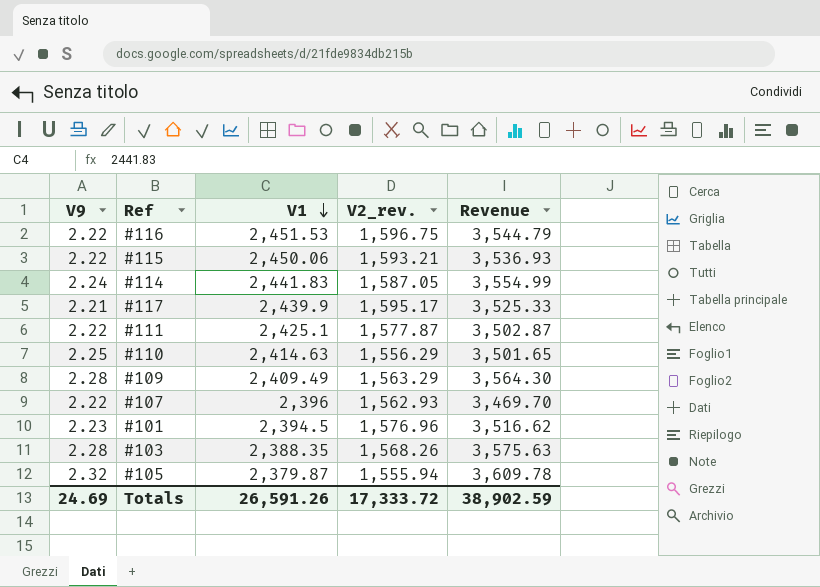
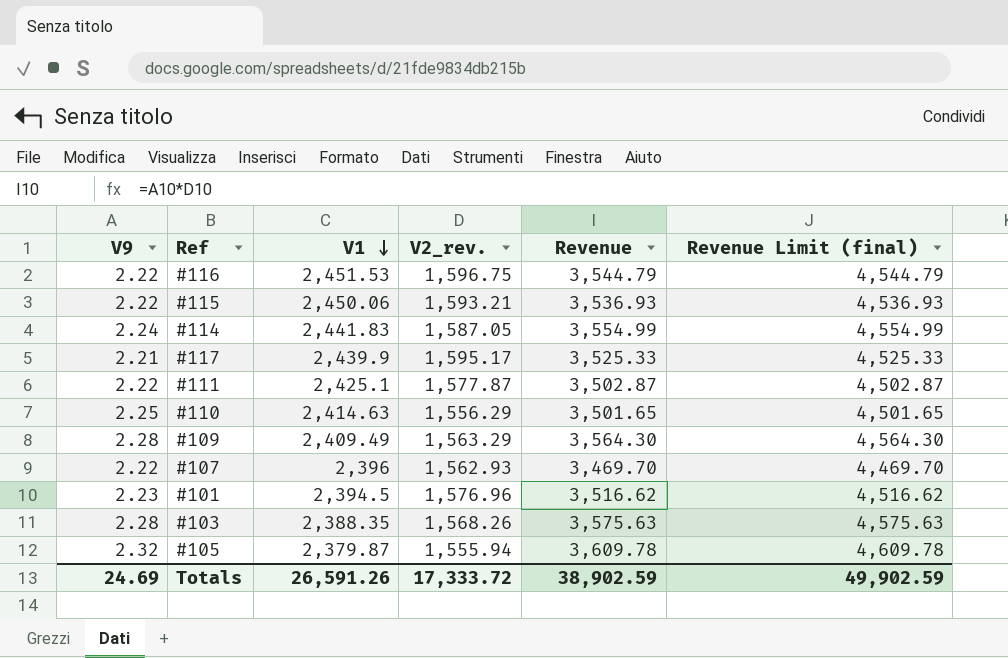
column Revenue Limit (final) | formula: none -> [Revenue] + 1000

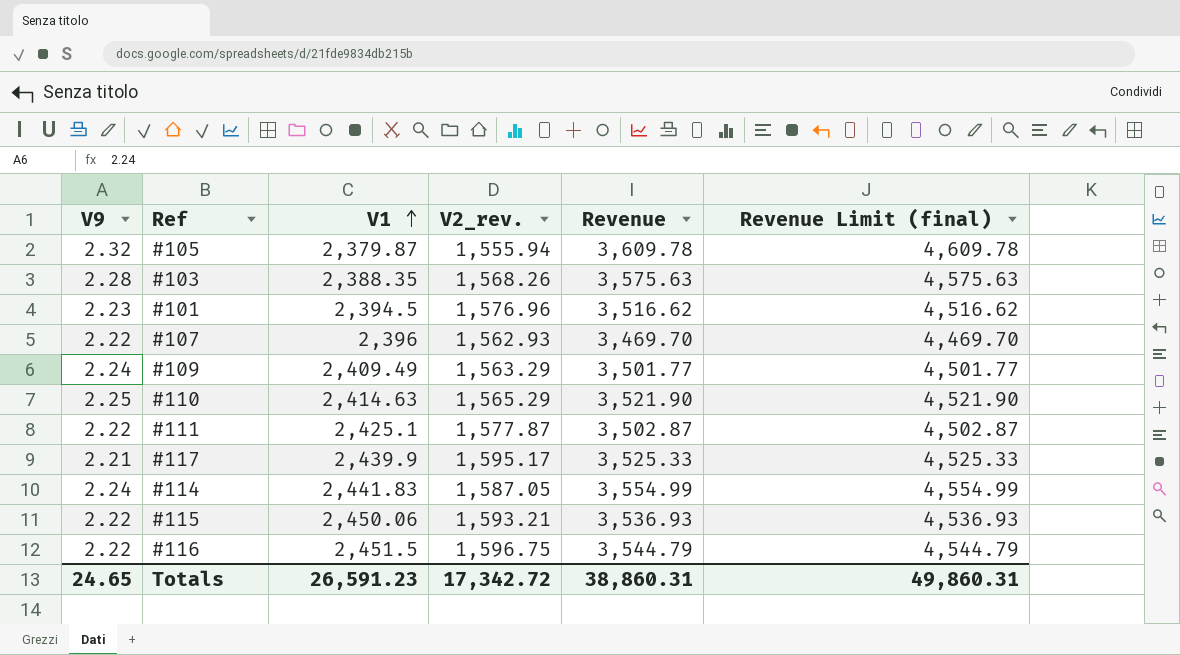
row order: V1 descending -> V1 ascending
#109 | V9: 2.28 -> 2.24
#109 | Revenue: 3,564.30 -> 3,501.77
#109 | Revenue Limit (final): 4,564.30 -> 4,501.77
#110 | V2_rev.: 1,556.29 -> 1,565.29
#110 | Revenue: 3,501.65 -> 3,521.90
#110 | Revenue Limit (final): 4,501.65 -> 4,521.90
#116 | V1: 2,451.53 -> 2,451.5
Totals | V9: 24.69 -> 24.65
Totals | V1: 26,591.26 -> 26,591.23
Totals | V2_rev.: 17,333.72 -> 17,342.72
Totals | Revenue: 38,902.59 -> 38,860.31
Totals | Revenue Limit (final): 49,902.59 -> 49,860.31

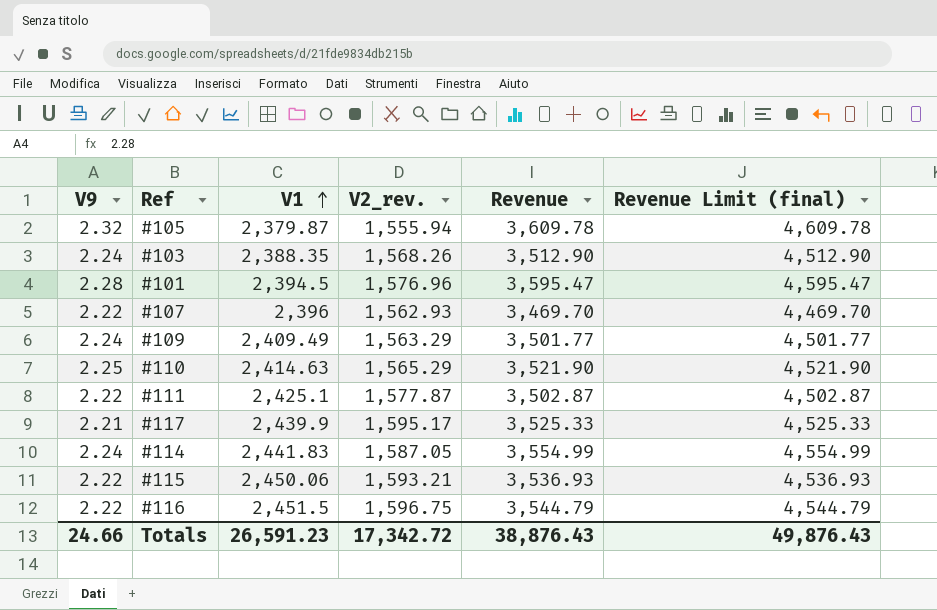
#103 | V9: 2.28 -> 2.24
#103 | Revenue: 3,575.63 -> 3,512.90
#103 | Revenue Limit (final): 4,575.63 -> 4,512.90
#101 | V9: 2.23 -> 2.28
#101 | Revenue: 3,516.62 -> 3,595.47
#101 | Revenue Limit (final): 4,516.62 -> 4,595.47
Totals | V9: 24.65 -> 24.66
Totals | Revenue: 38,860.31 -> 38,876.43
Totals | Revenue Limit (final): 49,860.31 -> 49,876.43

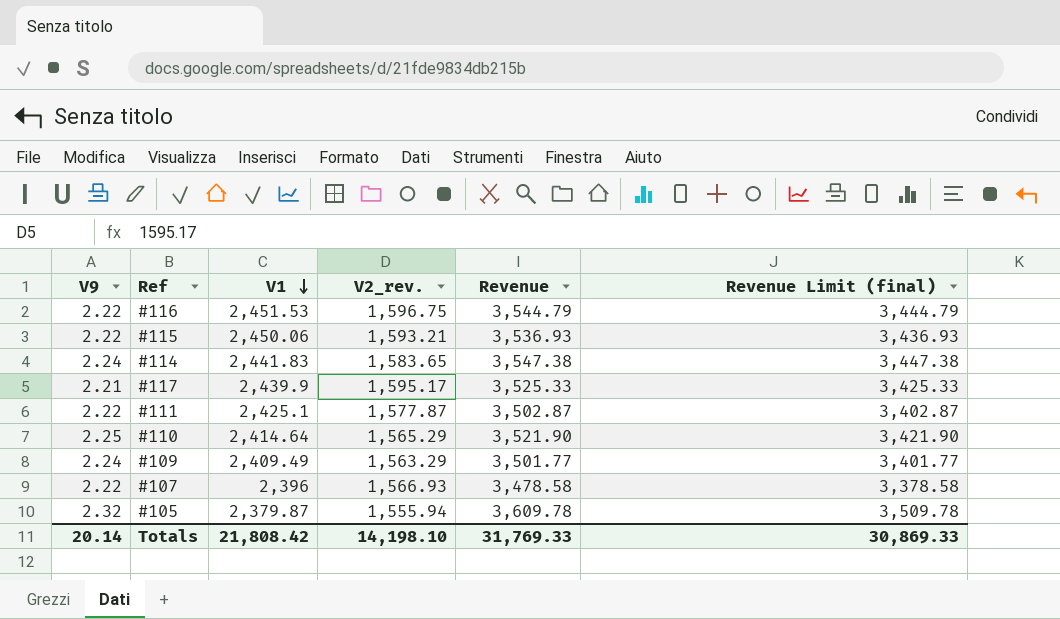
row order: V1 ascending -> V1 descending
column Revenue Limit (final) | formula: [Revenue] + 1000 -> [Revenue] - 100
row #103: 2.24 | 2,388.35 | 1,568.26 | 3,512.90 | 4,512.90 -> none
row #101: 2.28 | 2,394.5 | 1,576.96 | 3,595.47 | 4,595.47 -> none
#116 | V1: 2,451.5 -> 2,451.53
#114 | V2_rev.: 1,587.05 -> 1,583.65
#114 | Revenue: 3,554.99 -> 3,547.38
#110 | V1: 2,414.63 -> 2,414.64
#107 | V2_rev.: 1,562.93 -> 1,566.93
#107 | Revenue: 3,469.70 -> 3,478.58
Totals | V9: 24.66 -> 20.14
Totals | V1: 26,591.23 -> 21,808.42
Totals | V2_rev.: 17,342.72 -> 14,198.10
Totals | Revenue: 38,876.43 -> 31,769.33
Totals | Revenue Limit (final): 49,876.43 -> 30,869.33

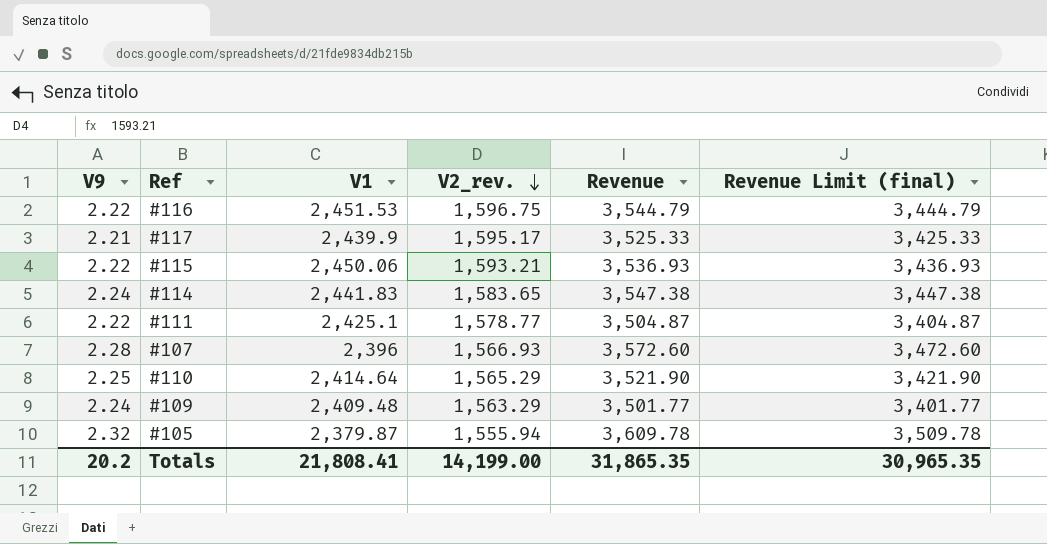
row order: V1 descending -> V2_rev. descending
#111 | V2_rev.: 1,577.87 -> 1,578.77
#111 | Revenue: 3,502.87 -> 3,504.87
#111 | Revenue Limit (final): 3,402.87 -> 3,404.87
#107 | V9: 2.22 -> 2.28
#107 | Revenue: 3,478.58 -> 3,572.60
#107 | Revenue Limit (final): 3,378.58 -> 3,472.60
#109 | V1: 2,409.49 -> 2,409.48
Totals | V9: 20.14 -> 20.2
Totals | V1: 21,808.42 -> 21,808.41
Totals | V2_rev.: 14,198.10 -> 14,199.00
Totals | Revenue: 31,769.33 -> 31,865.35
Totals | Revenue Limit (final): 30,869.33 -> 30,965.35

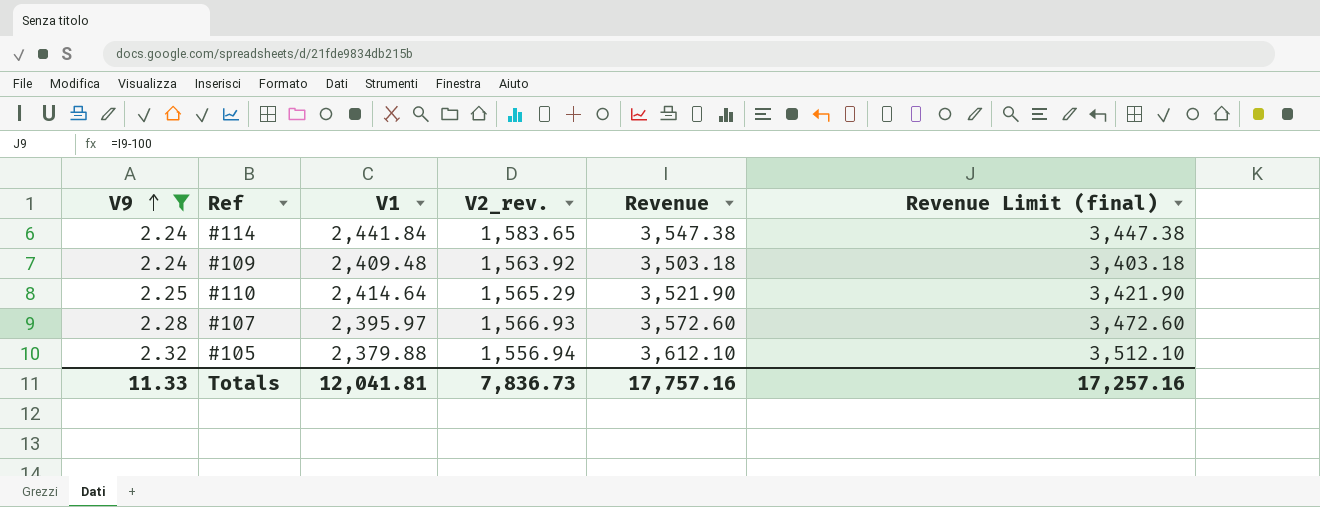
filter: none -> V9 >= 2.24
row order: V2_rev. descending -> V9 ascending
#114 | V1: 2,441.83 -> 2,441.84
#109 | V2_rev.: 1,563.29 -> 1,563.92
#109 | Revenue: 3,501.77 -> 3,503.18
#109 | Revenue Limit (final): 3,401.77 -> 3,403.18
#107 | V1: 2,396 -> 2,395.97
#105 | V1: 2,379.87 -> 2,379.88
#105 | V2_rev.: 1,555.94 -> 1,556.94
#105 | Revenue: 3,609.78 -> 3,612.10
#105 | Revenue Limit (final): 3,509.78 -> 3,512.10
Totals | V9: 20.2 -> 11.33
Totals | V1: 21,808.41 -> 12,041.81
Totals | V2_rev.: 14,199.00 -> 7,836.73
Totals | Revenue: 31,865.35 -> 17,757.16
Totals | Revenue Limit (final): 30,965.35 -> 17,257.16

